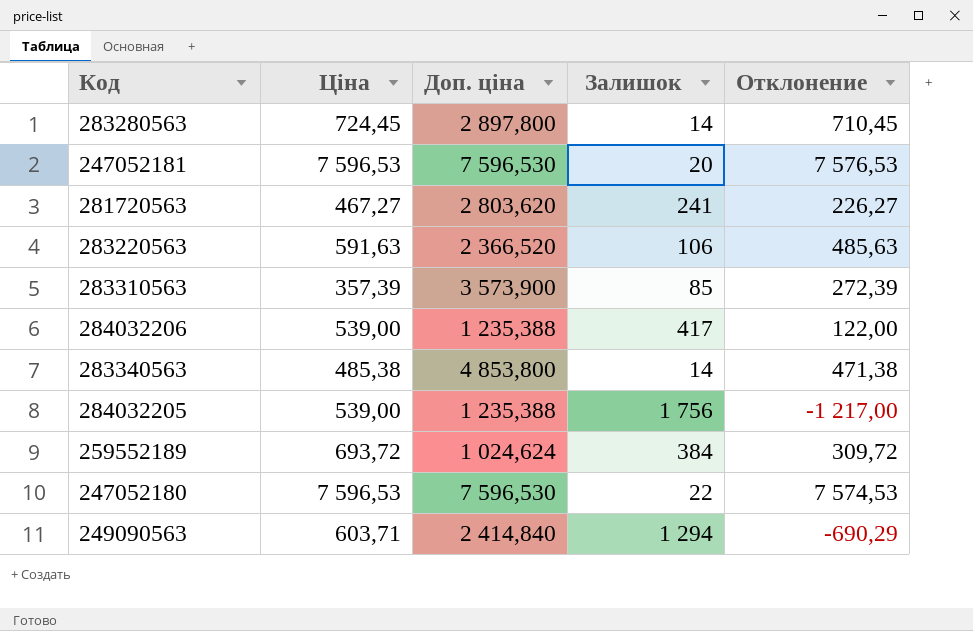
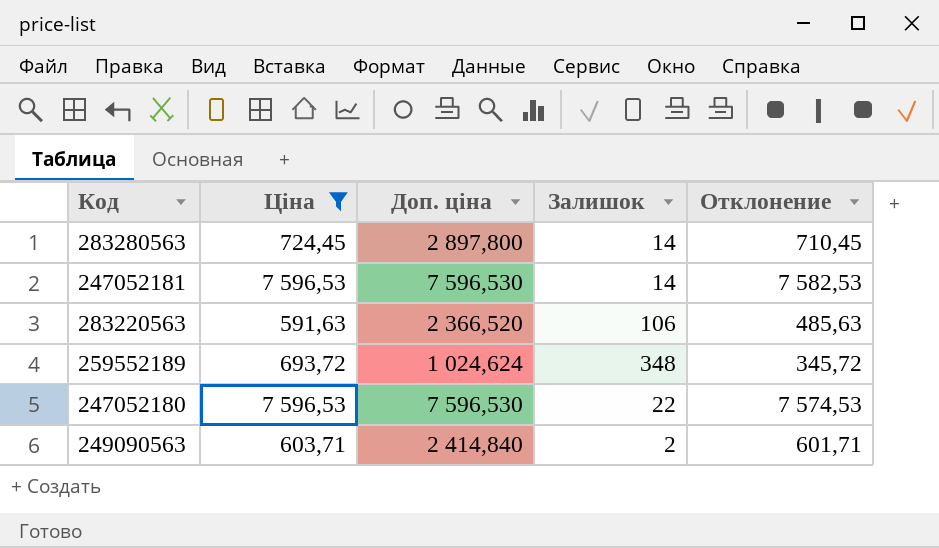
filter: none -> Ціна >= 591,63
247052181 | Залишок: 20 -> 14
247052181 | Отклонение: 7 576,53 -> 7 582,53
259552189 | Залишок: 384 -> 348
259552189 | Отклонение: 309,72 -> 345,72
249090563 | Залишок: 1 294 -> 2
249090563 | Отклонение: -690,29 -> 601,71

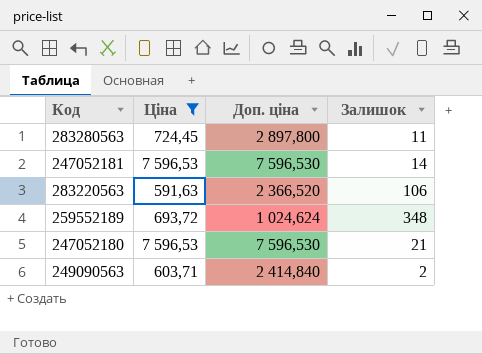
column Отклонение | formula: [Ціна] - [Залишок] -> none
283280563 | Залишок: 14 -> 11
247052180 | Залишок: 22 -> 21

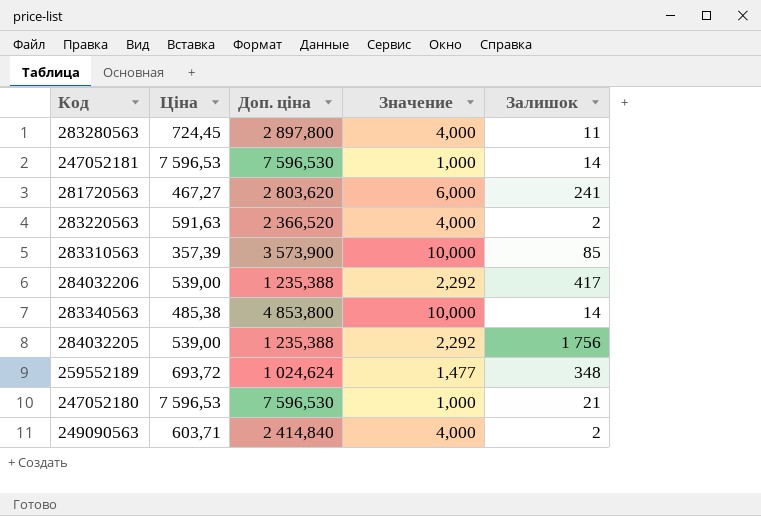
filter: Ціна >= 591,63 -> none
column Значение | formula: none -> [Доп. ціна] / [Ціна]
283220563 | Залишок: 106 -> 2

